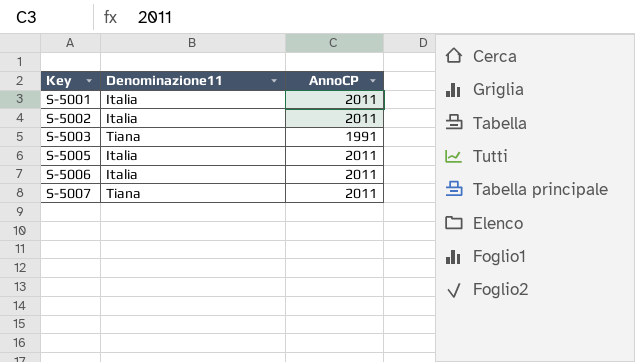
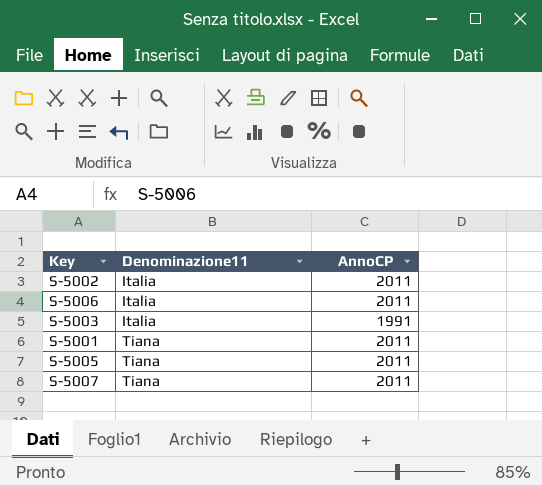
row order: Key ascending -> Denominazione11 ascending
S-5003 | Denominazione11: Tiana -> Italia
S-5001 | Denominazione11: Italia -> Tiana
S-5005 | Denominazione11: Italia -> Tiana

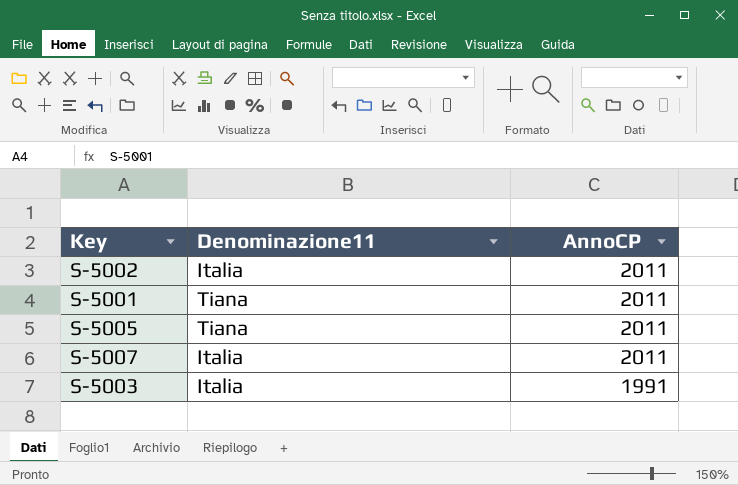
row order: Denominazione11 ascending -> AnnoCP descending
row S-5006: Italia | 2011 -> none
S-5007 | Denominazione11: Tiana -> Italia

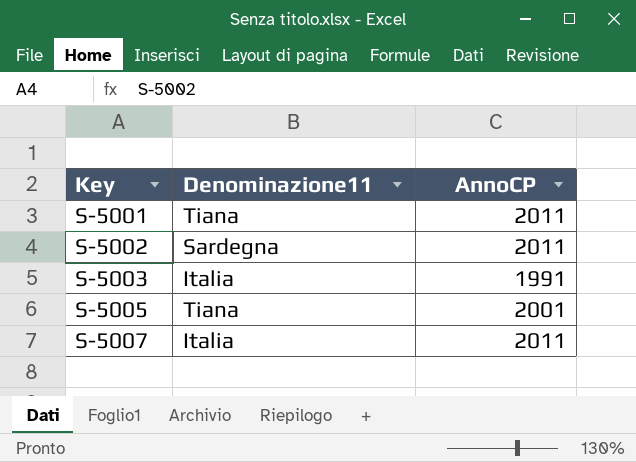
row order: AnnoCP descending -> Key ascending
S-5002 | Denominazione11: Italia -> Sardegna
S-5005 | AnnoCP: 2011 -> 2001

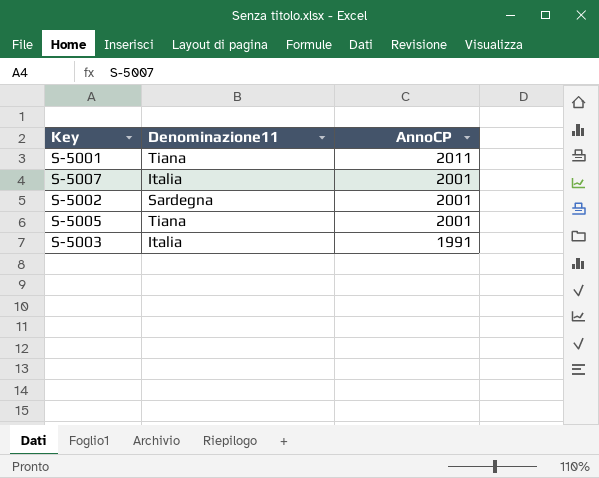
row order: Key ascending -> AnnoCP descending
S-5007 | AnnoCP: 2011 -> 2001
S-5002 | AnnoCP: 2011 -> 2001

